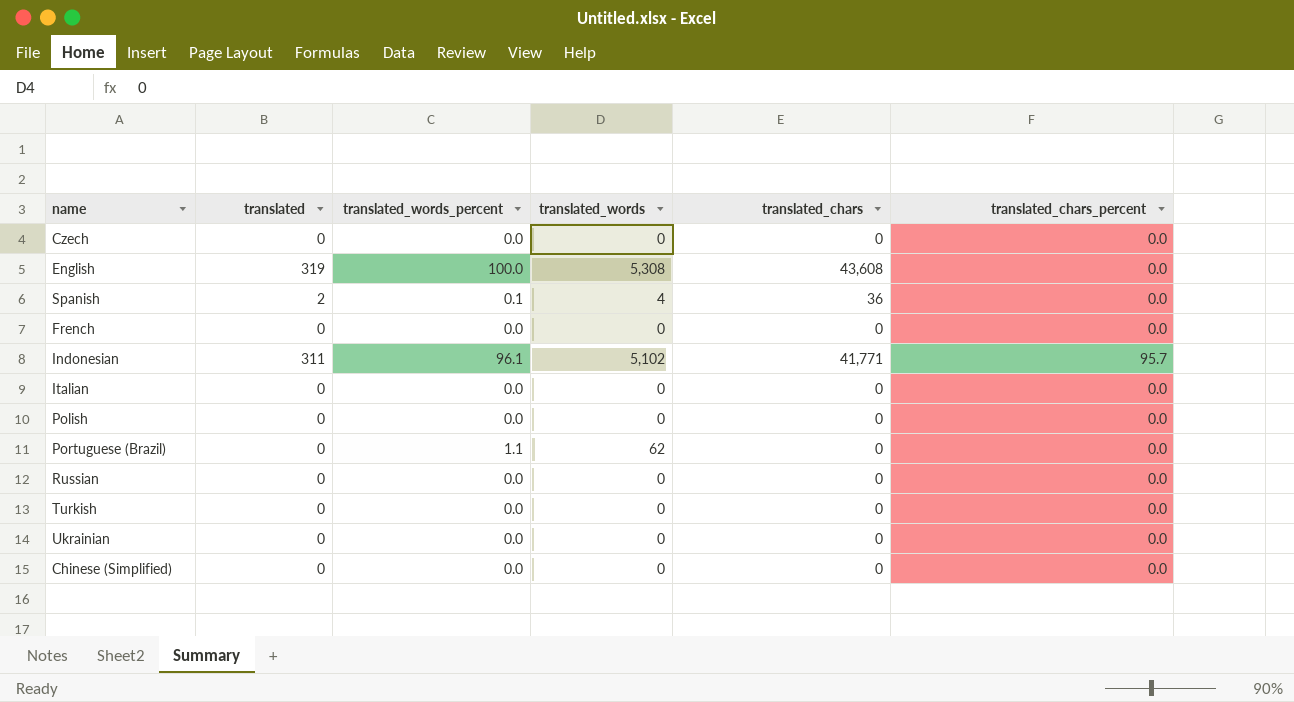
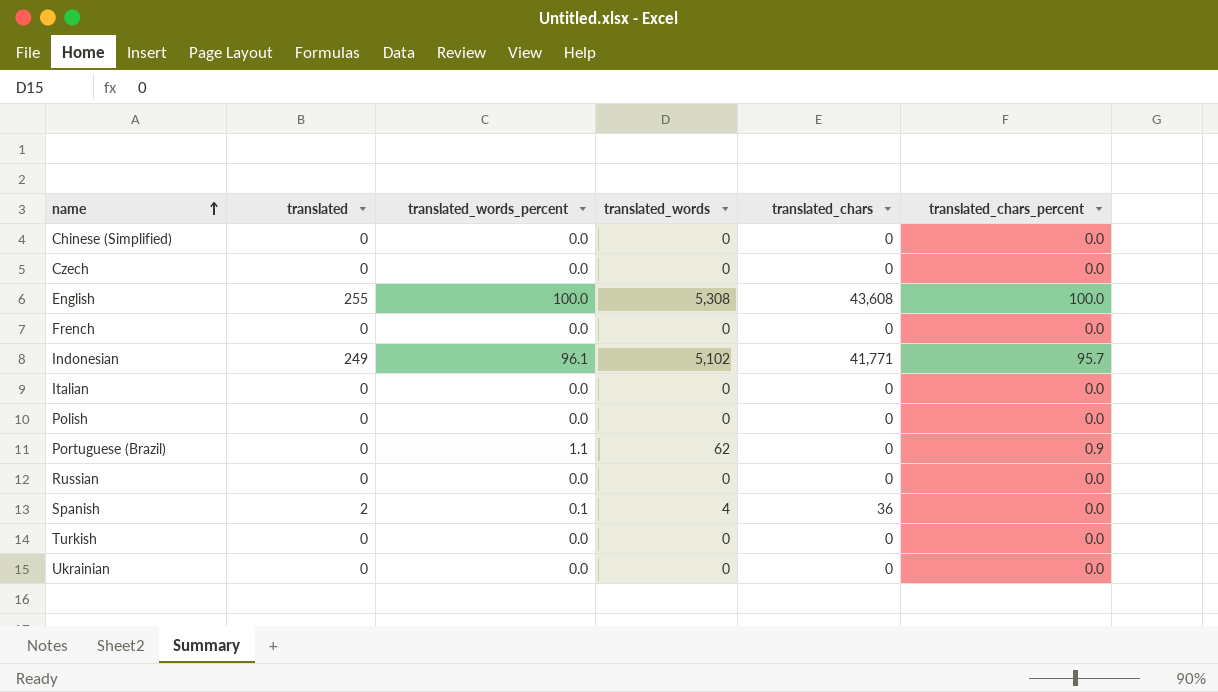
row order: none -> name ascending
English | translated: 319 -> 255
English | translated_chars_percent: 0.0 -> 100.0
Indonesian | translated: 311 -> 249
Portuguese (Brazil) | translated_chars_percent: 0.0 -> 0.9

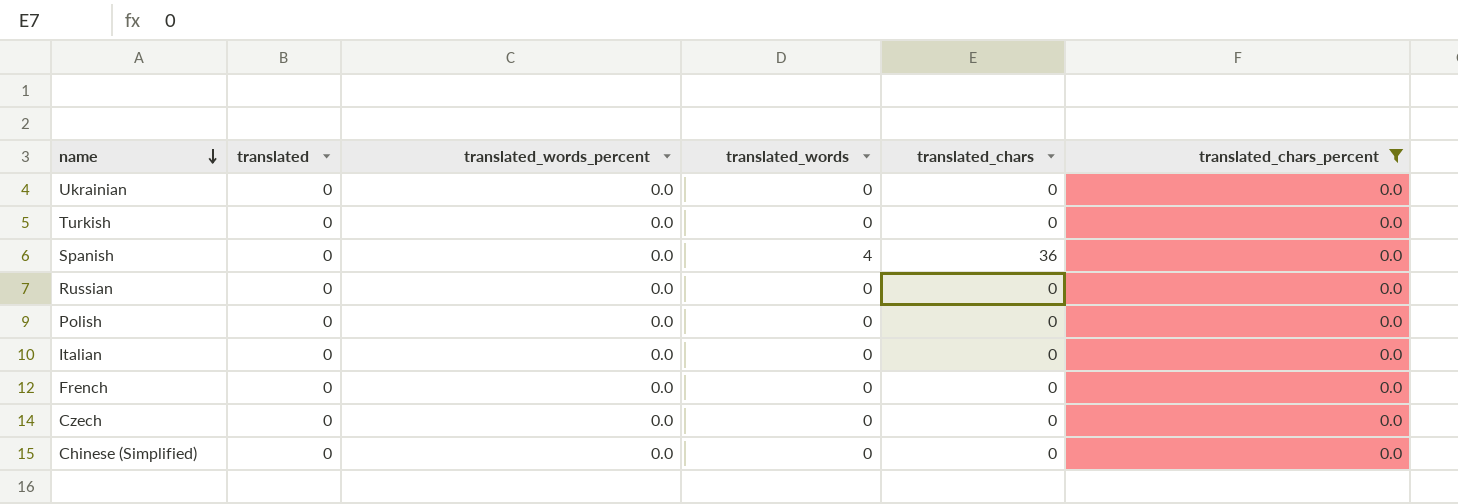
filter: none -> translated_chars_percent = 0.0
row order: name ascending -> name descending
Spanish | translated: 2 -> 0
Spanish | translated_words_percent: 0.1 -> 0.0

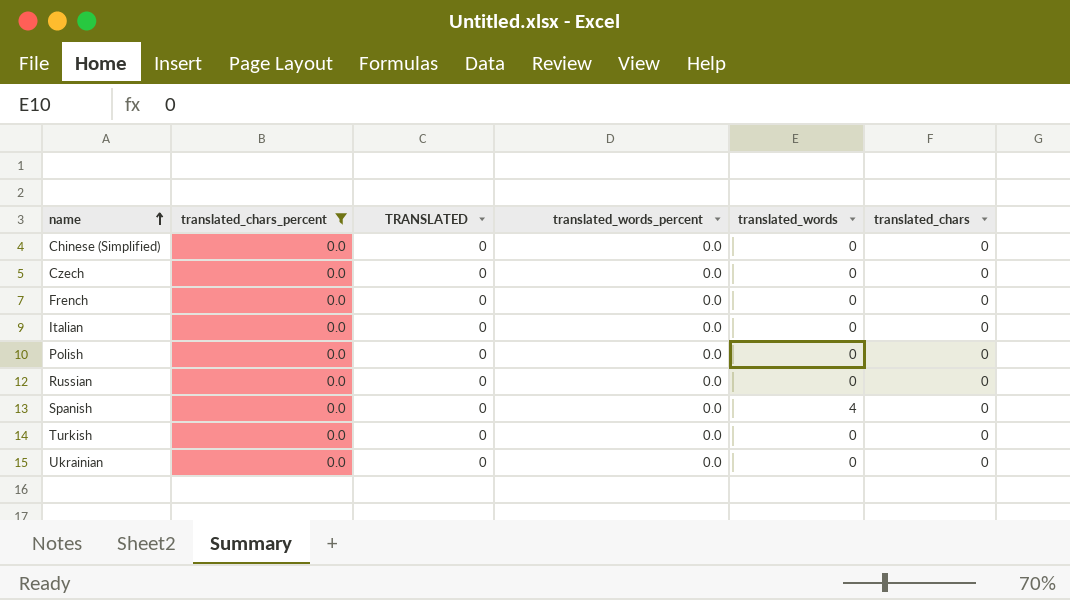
row order: name descending -> name ascending
column translated_chars_percent | position: 6 -> 2
column name: translated -> TRANSLATED
Spanish | translated_chars: 36 -> 0

